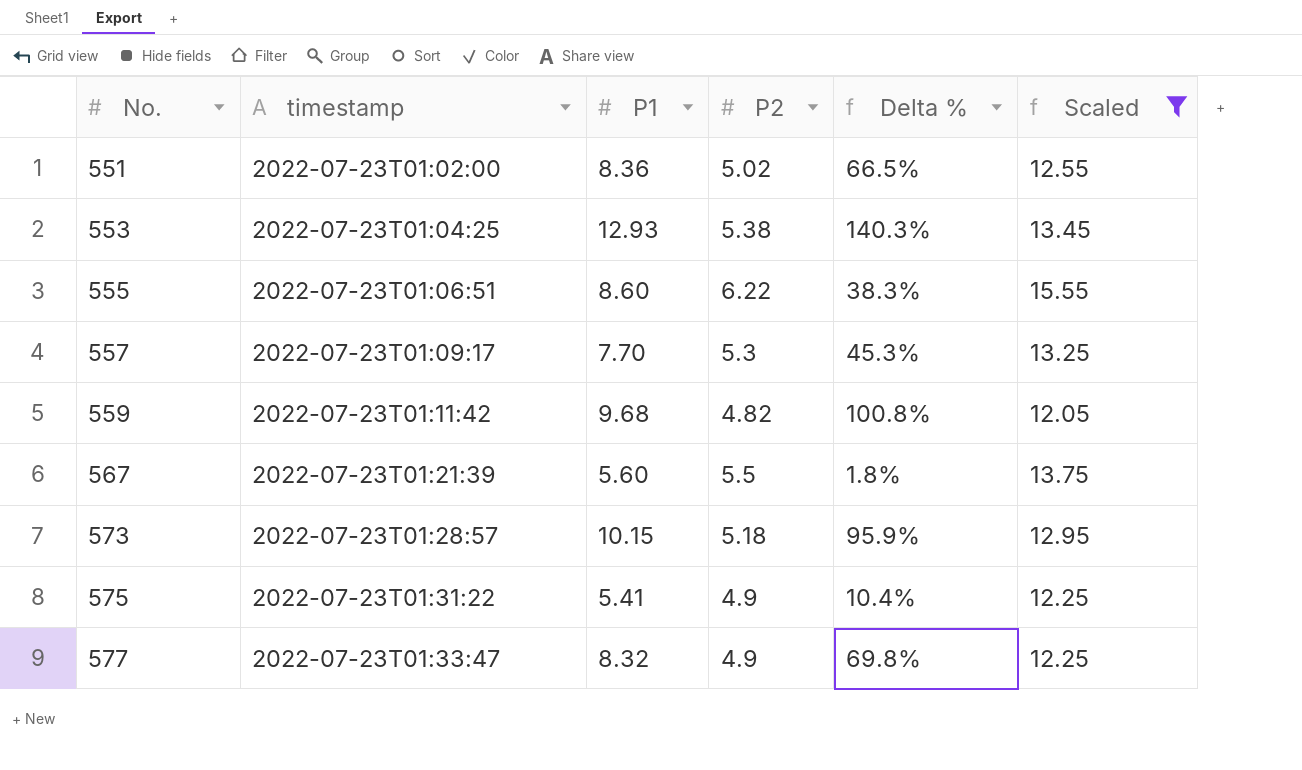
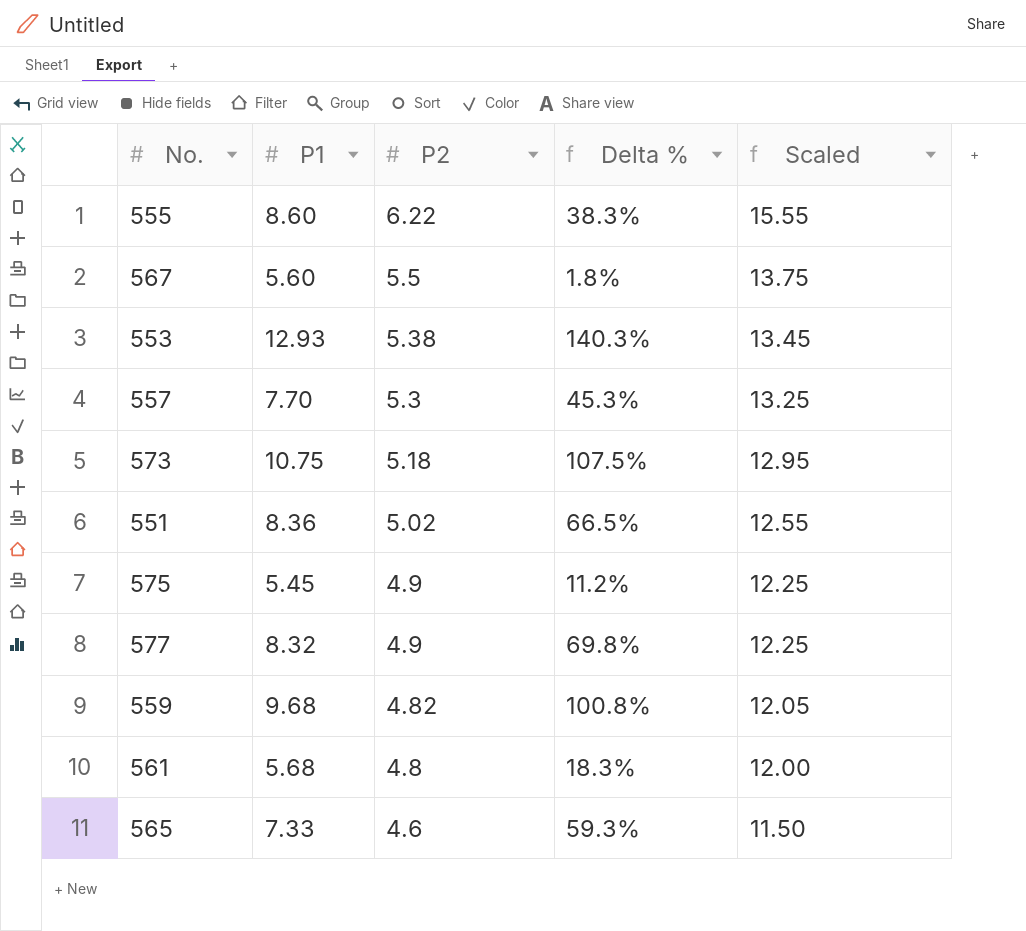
filter: Scaled >= 12.05 -> none
row order: No. ascending -> P2 descending
column timestamp | position: 2 -> none
573 | P1: 10.15 -> 10.75
573 | Delta %: 95.9% -> 107.5%
575 | P1: 5.41 -> 5.45
575 | Delta %: 10.4% -> 11.2%

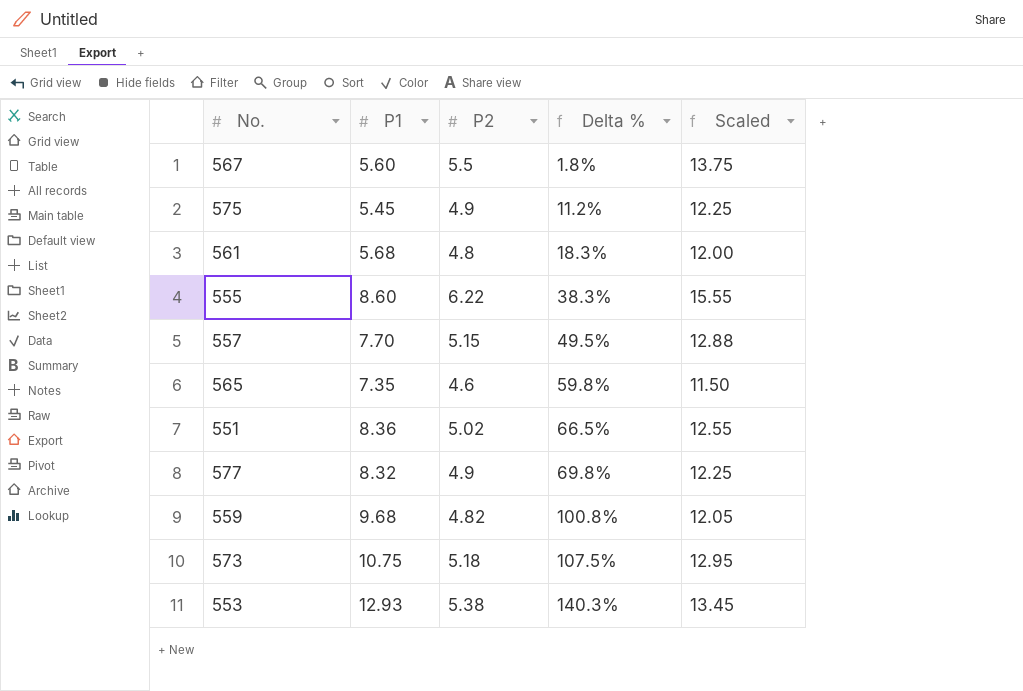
row order: P2 descending -> Delta % ascending
557 | P2: 5.3 -> 5.15
557 | Delta %: 45.3% -> 49.5%
557 | Scaled: 13.25 -> 12.88
565 | P1: 7.33 -> 7.35
565 | Delta %: 59.3% -> 59.8%

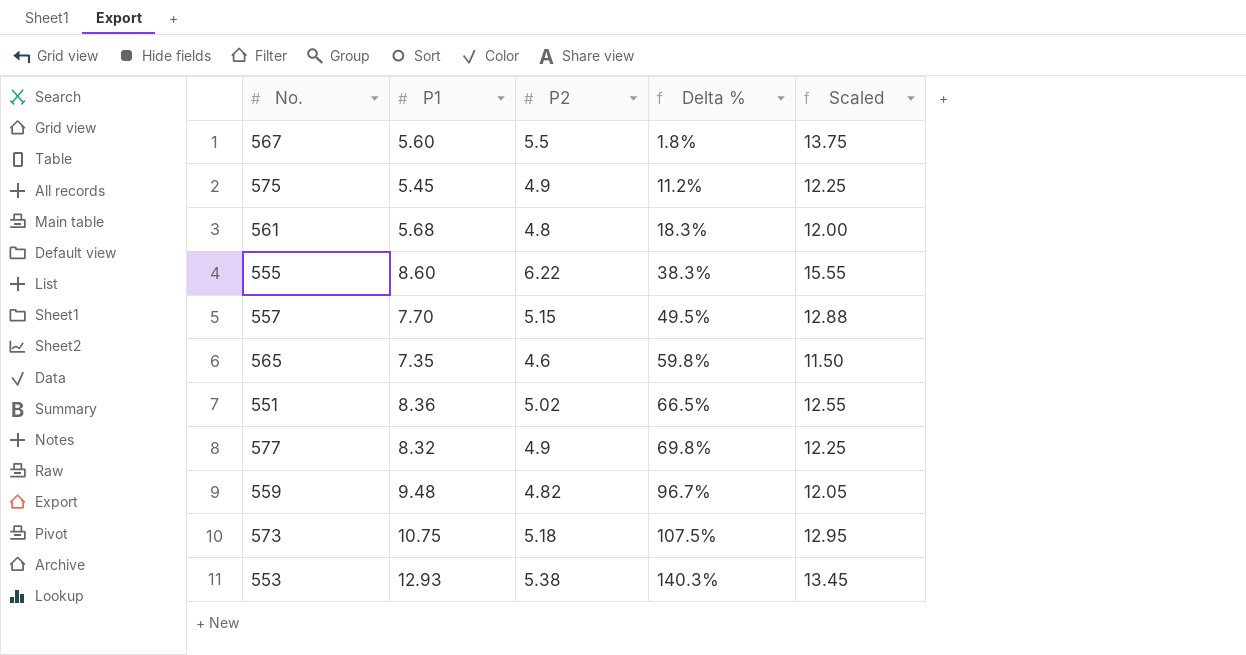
559 | P1: 9.68 -> 9.48
559 | Delta %: 100.8% -> 96.7%

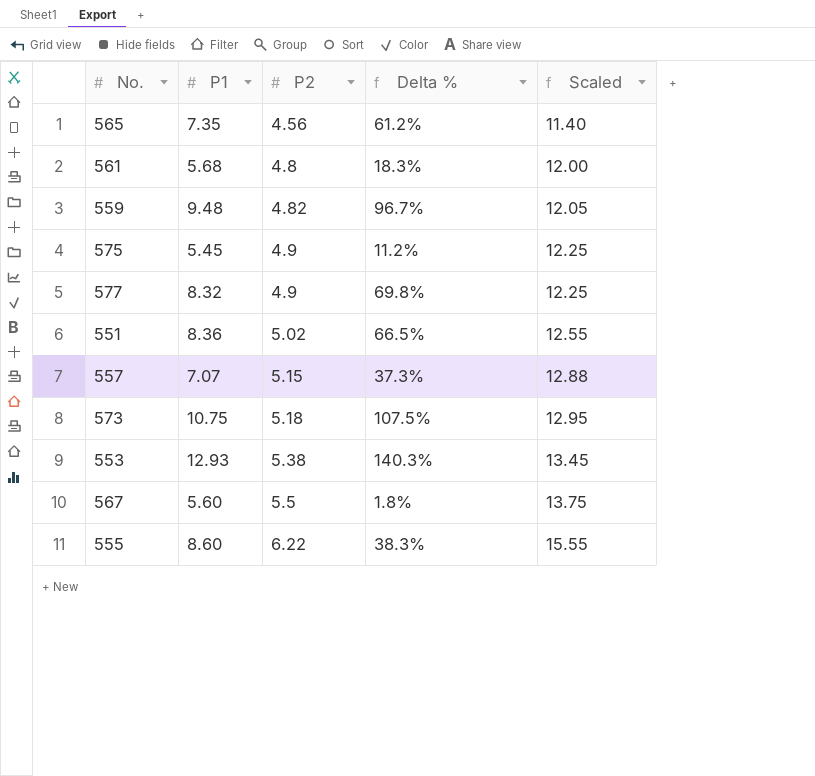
row order: Delta % ascending -> P2 ascending
565 | P2: 4.6 -> 4.56
565 | Delta %: 59.8% -> 61.2%
565 | Scaled: 11.50 -> 11.40
557 | P1: 7.70 -> 7.07
557 | Delta %: 49.5% -> 37.3%

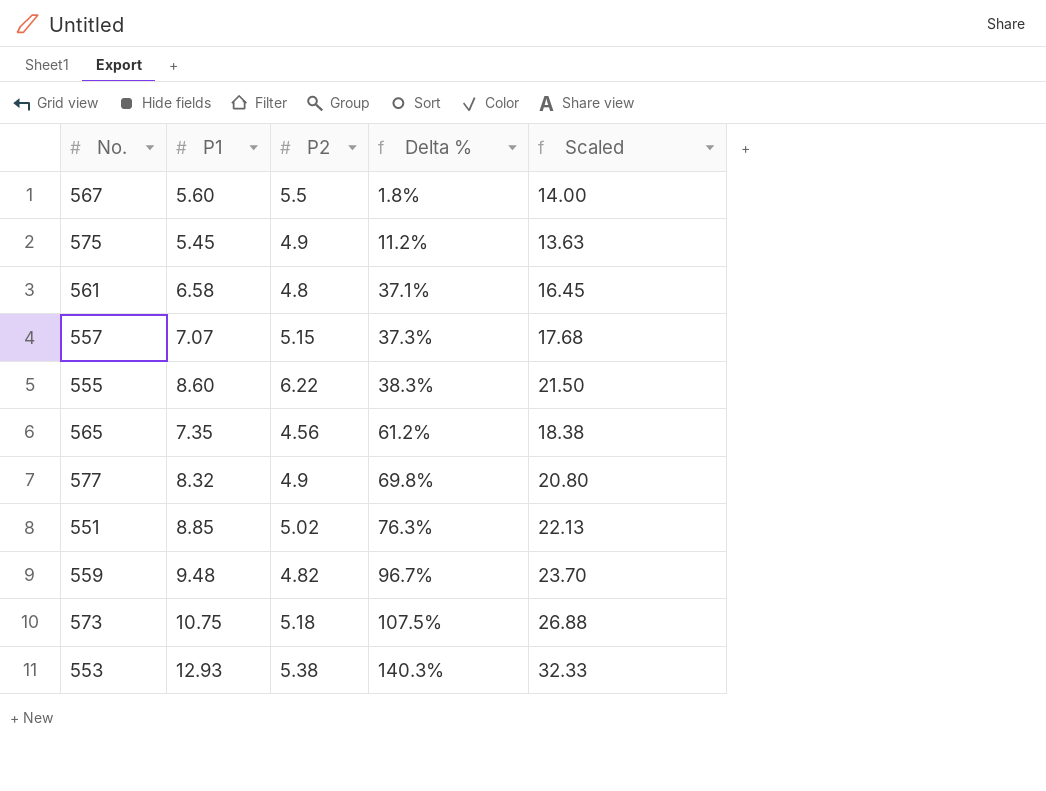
row order: P2 ascending -> Delta % ascending
column Scaled | formula: [P2] * 2.5 -> [P1] * 2.5
561 | P1: 5.68 -> 6.58
561 | Delta %: 18.3% -> 37.1%
551 | P1: 8.36 -> 8.85
551 | Delta %: 66.5% -> 76.3%

